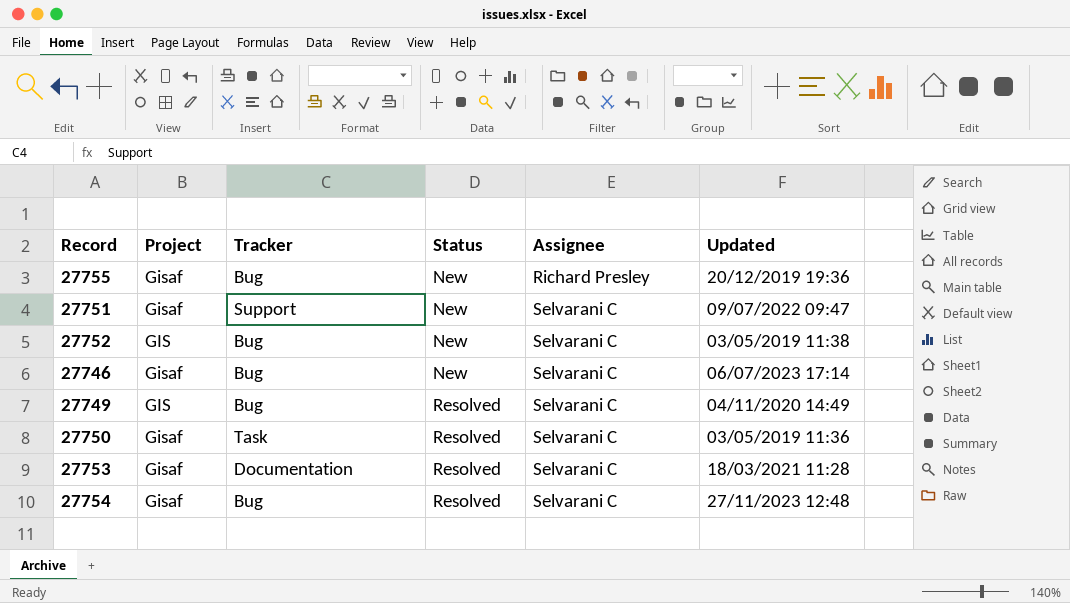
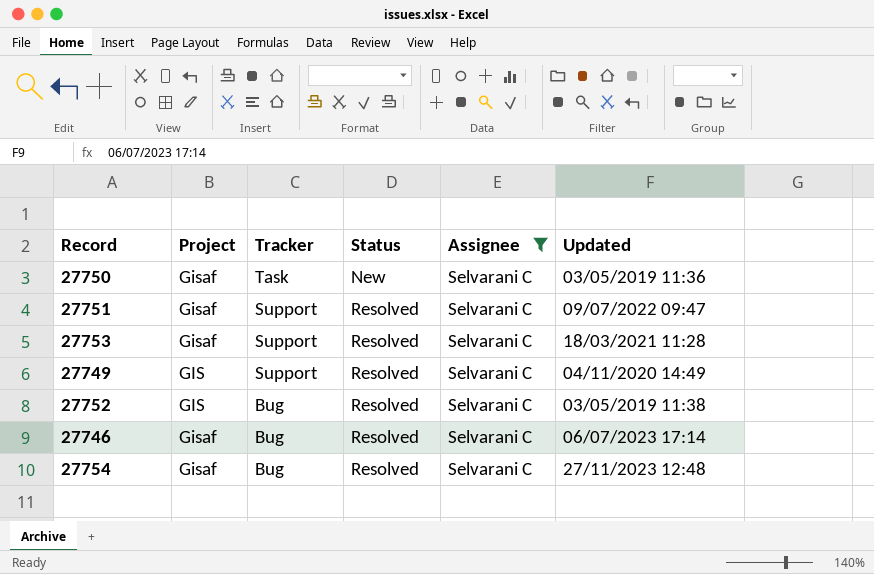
filter: none -> Assignee = Selvarani C
row order: Status ascending -> Tracker descending
27750 | Status: Resolved -> New
27751 | Status: New -> Resolved
27753 | Tracker: Documentation -> Support
27749 | Tracker: Bug -> Support
27752 | Status: New -> Resolved
27746 | Status: New -> Resolved

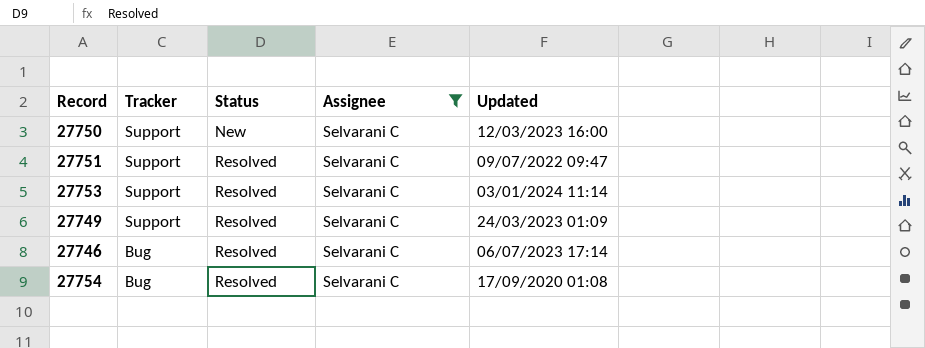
column Project | position: 2 -> none
row 27752: GIS | Bug | Resolved | Selvarani C | 03/05/2019 11:38 -> none
27750 | Tracker: Task -> Support
27750 | Updated: 03/05/2019 11:36 -> 12/03/2023 16:00
27753 | Updated: 18/03/2021 11:28 -> 03/01/2024 11:14
27749 | Updated: 04/11/2020 14:49 -> 24/03/2023 01:09
27754 | Updated: 27/11/2023 12:48 -> 17/09/2020 01:08

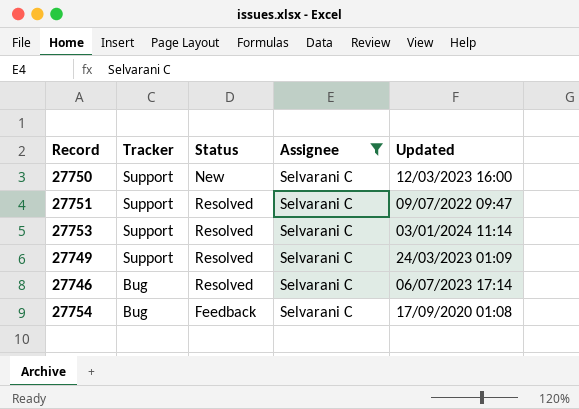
27754 | Status: Resolved -> Feedback

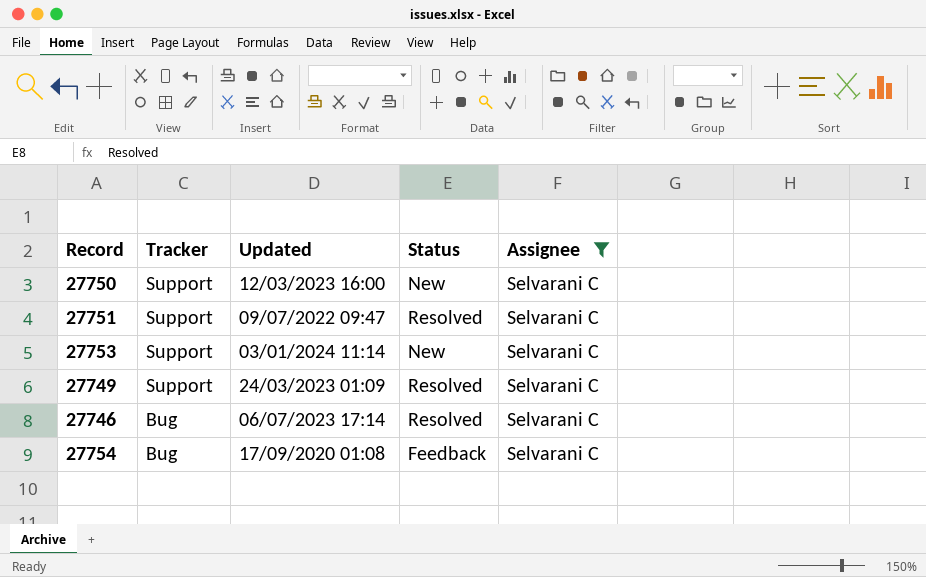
column Updated | position: 5 -> 3
27753 | Status: Resolved -> New

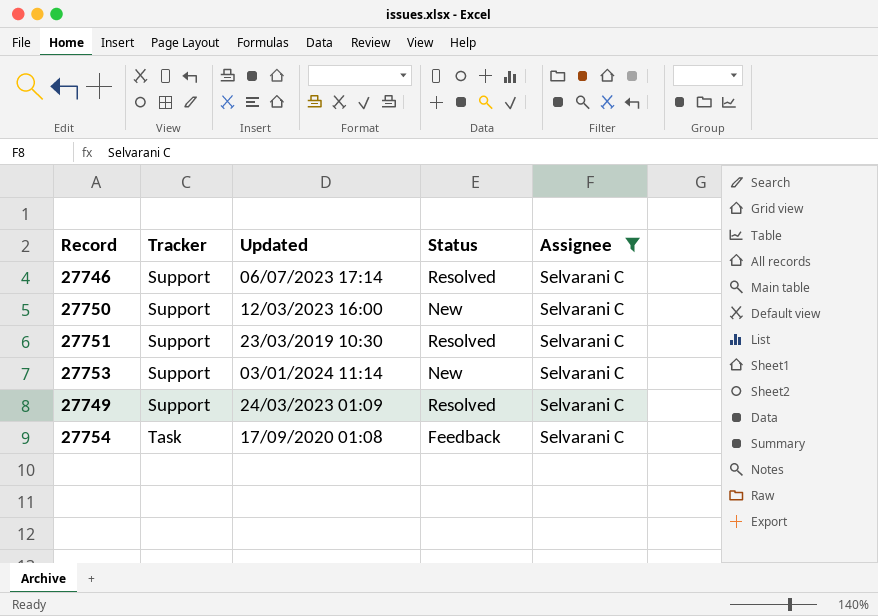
row order: Tracker descending -> Tracker ascending
27746 | Tracker: Bug -> Support
27751 | Updated: 09/07/2022 09:47 -> 23/03/2019 10:30
27754 | Tracker: Bug -> Task

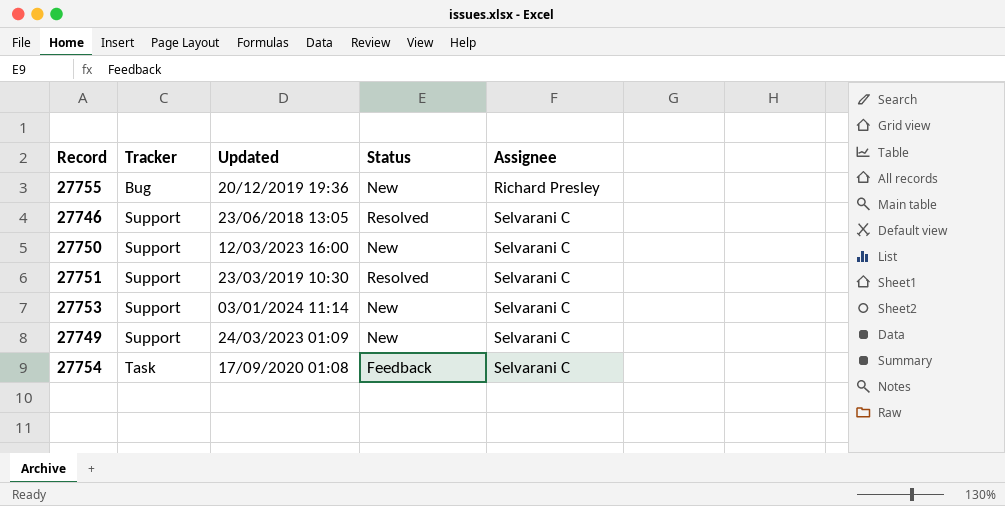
filter: Assignee = Selvarani C -> none
27746 | Updated: 06/07/2023 17:14 -> 23/06/2018 13:05
27749 | Status: Resolved -> New

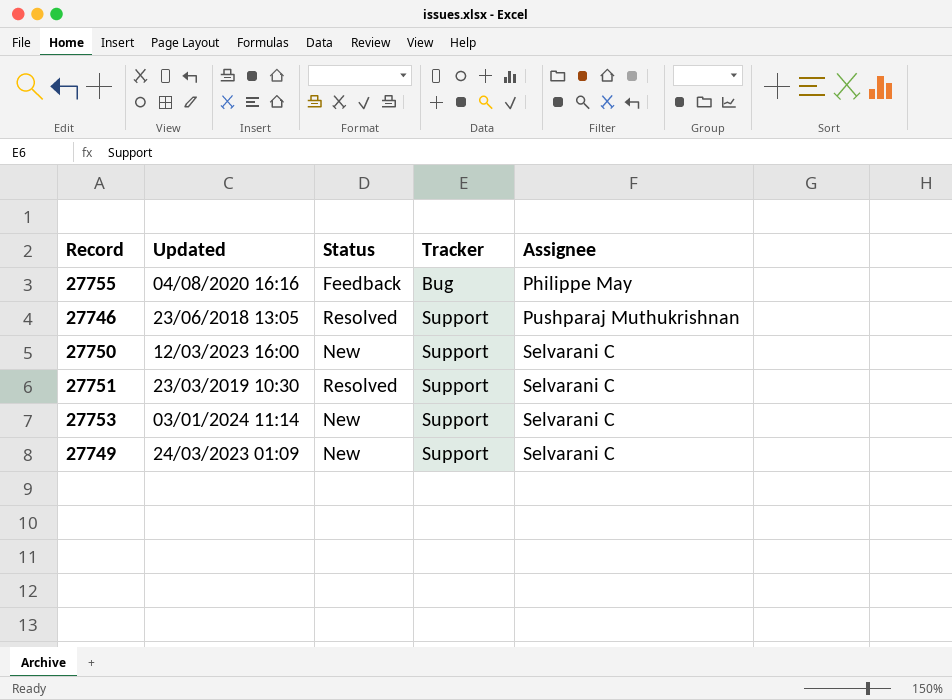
column Tracker | position: 2 -> 4
row 27754: Task | 17/09/2020 01:08 | Feedback | Selvarani C -> none
27755 | Updated: 20/12/2019 19:36 -> 04/08/2020 16:16
27755 | Status: New -> Feedback
27755 | Assignee: Richard Presley -> Philippe May
27746 | Assignee: Selvarani C -> Pushparaj Muthukrishnan

